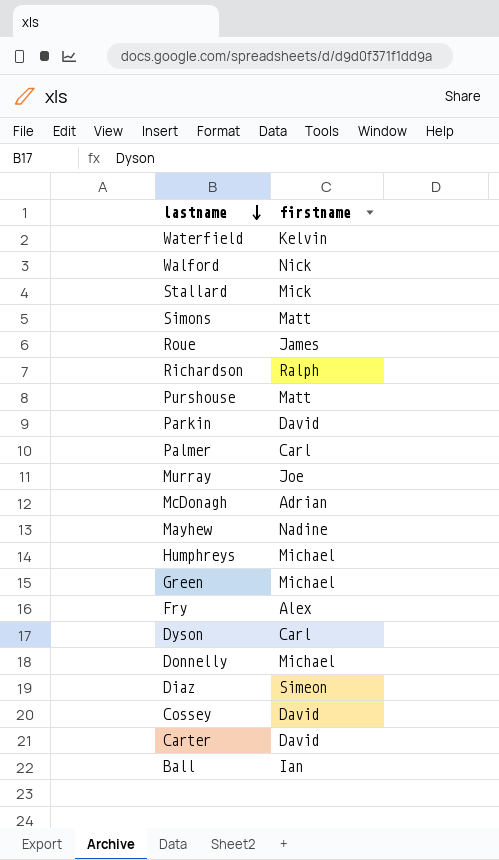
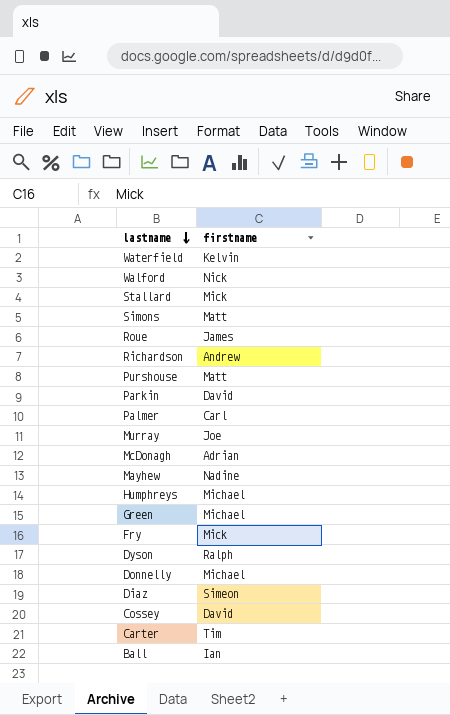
Richardson | firstname: Ralph -> Andrew
Fry | firstname: Alex -> Mick
Dyson | firstname: Carl -> Ralph
Carter | firstname: David -> Tim

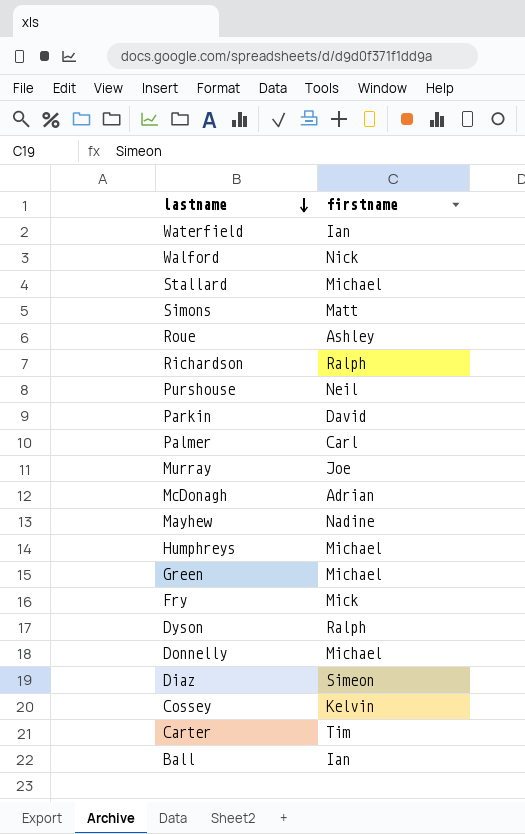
Waterfield | firstname: Kelvin -> Ian
Stallard | firstname: Mick -> Michael
Roue | firstname: James -> Ashley
Richardson | firstname: Andrew -> Ralph
Purshouse | firstname: Matt -> Neil
Cossey | firstname: David -> Kelvin

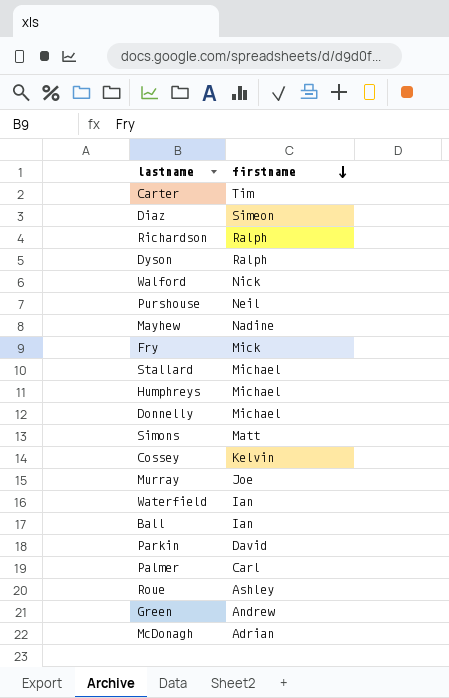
row order: lastname descending -> firstname descending
Green | firstname: Michael -> Andrew

